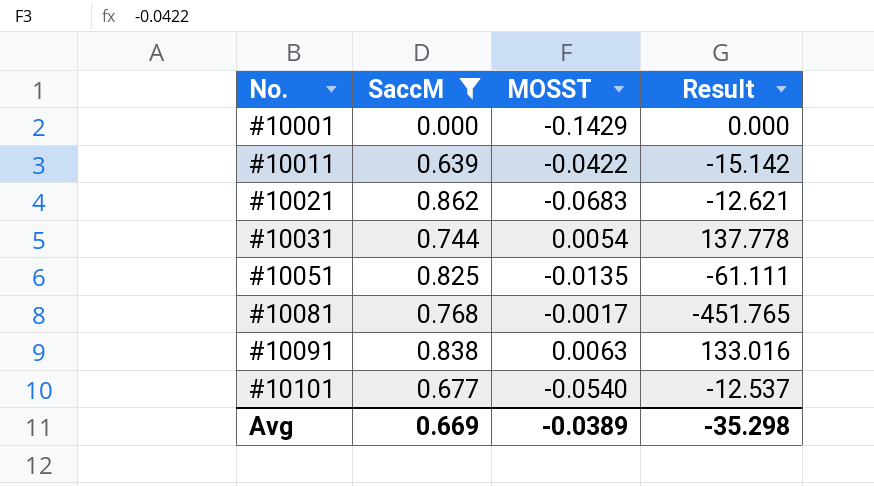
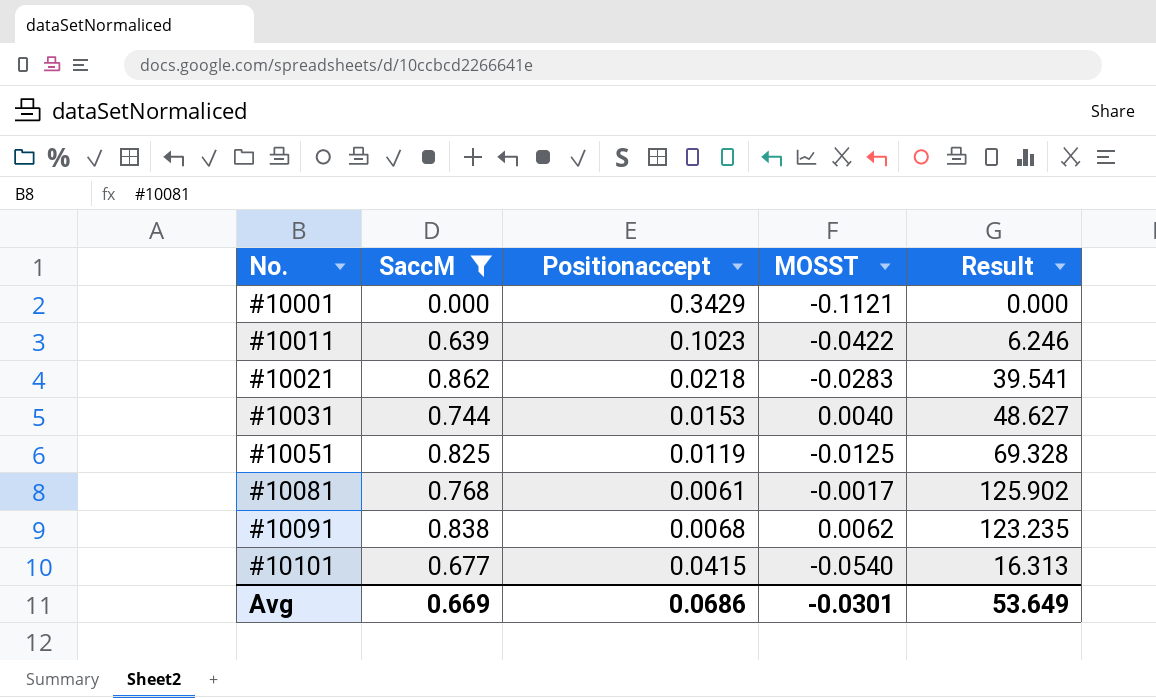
column Positionaccept | position: none -> 3
column Result | formula: [SaccM] / [MOSST] -> [SaccM] / [Positionaccept]
#10001 | MOSST: -0.1429 -> -0.1121
#10021 | MOSST: -0.0683 -> -0.0283
#10031 | MOSST: 0.0054 -> 0.0040
#10051 | MOSST: -0.0135 -> -0.0125
#10091 | MOSST: 0.0063 -> 0.0062
Avg | MOSST: -0.0389 -> -0.0301
Avg | Result: -35.298 -> 53.649

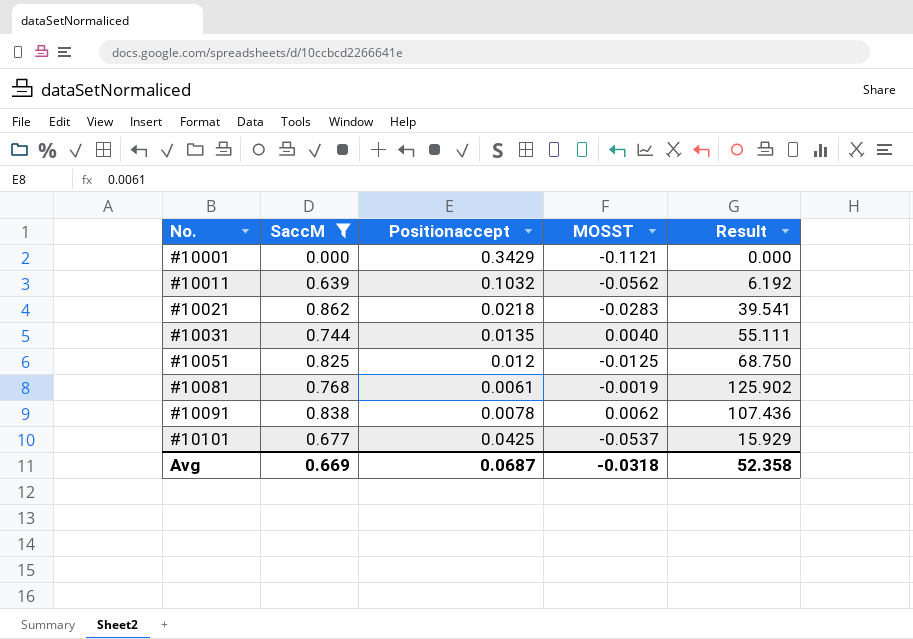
#10011 | Positionaccept: 0.1023 -> 0.1032
#10011 | MOSST: -0.0422 -> -0.0562
#10011 | Result: 6.246 -> 6.192
#10031 | Positionaccept: 0.0153 -> 0.0135
#10031 | Result: 48.627 -> 55.111
#10051 | Positionaccept: 0.0119 -> 0.012
#10051 | Result: 69.328 -> 68.750
#10081 | MOSST: -0.0017 -> -0.0019
#10091 | Positionaccept: 0.0068 -> 0.0078
#10091 | Result: 123.235 -> 107.436
#10101 | Positionaccept: 0.0415 -> 0.0425
#10101 | MOSST: -0.0540 -> -0.0537
#10101 | Result: 16.313 -> 15.929
Avg | Positionaccept: 0.0686 -> 0.0687
Avg | MOSST: -0.0301 -> -0.0318
Avg | Result: 53.649 -> 52.358

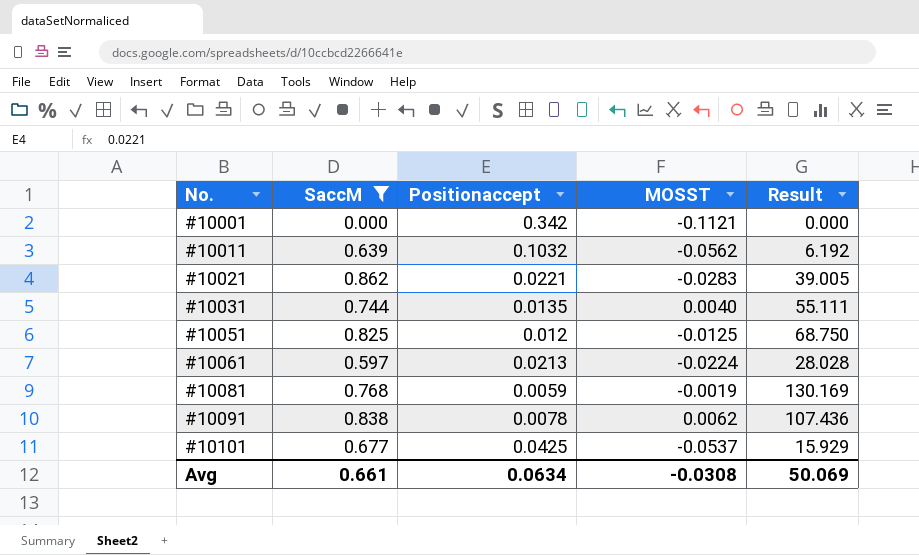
#10001 | Positionaccept: 0.3429 -> 0.342
#10021 | Positionaccept: 0.0218 -> 0.0221
#10021 | Result: 39.541 -> 39.005
row #10061: none -> 0.597 | 0.0213 | -0.0224 | 28.028
#10081 | Positionaccept: 0.0061 -> 0.0059
#10081 | Result: 125.902 -> 130.169
Avg | SaccM: 0.669 -> 0.661
Avg | Positionaccept: 0.0687 -> 0.0634
Avg | MOSST: -0.0318 -> -0.0308
Avg | Result: 52.358 -> 50.069

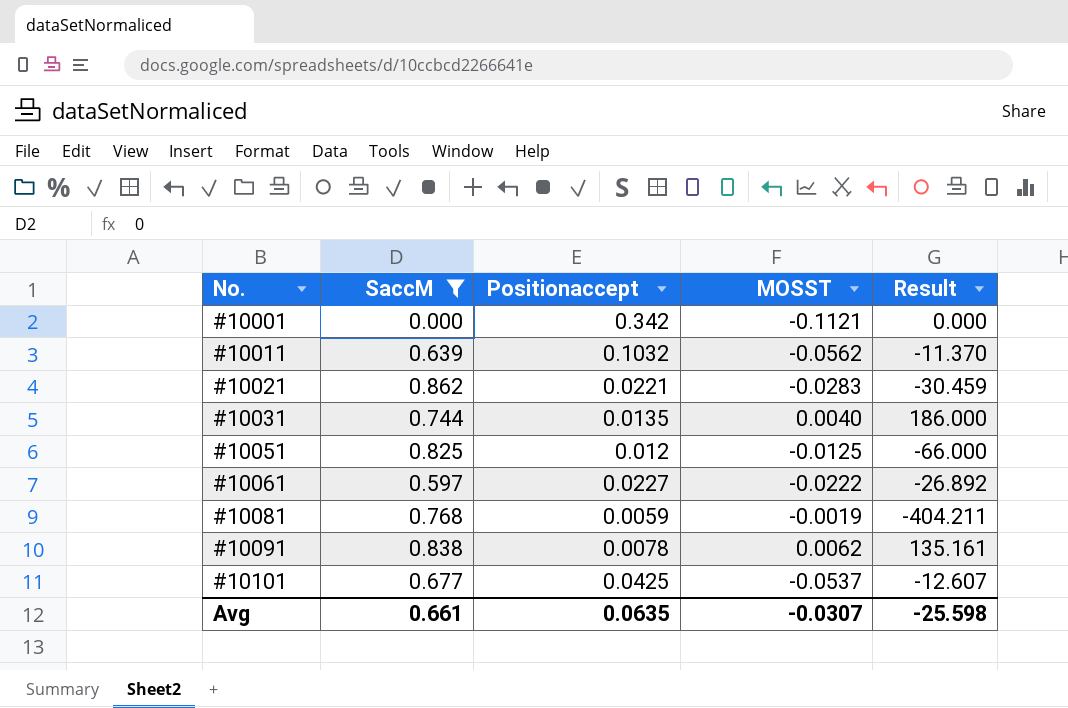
column Result | formula: [SaccM] / [Positionaccept] -> [SaccM] / [MOSST]
#10061 | Positionaccept: 0.0213 -> 0.0227
#10061 | MOSST: -0.0224 -> -0.0222
Avg | Positionaccept: 0.0634 -> 0.0635
Avg | MOSST: -0.0308 -> -0.0307
Avg | Result: 50.069 -> -25.598

